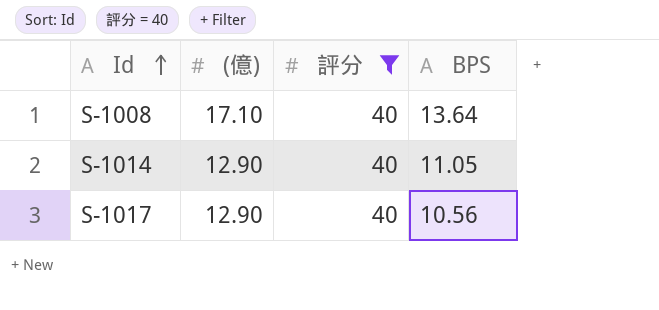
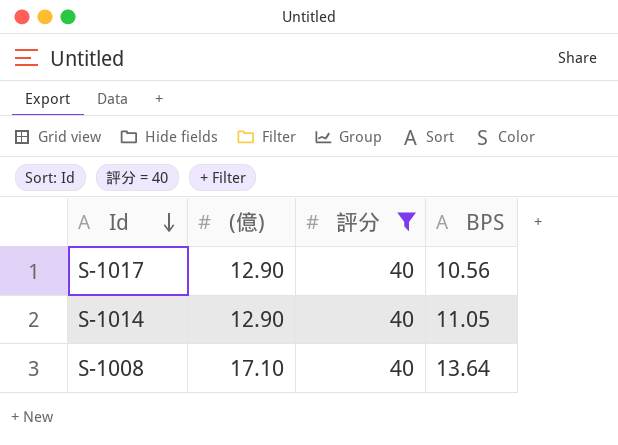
row order: Id ascending -> Id descending

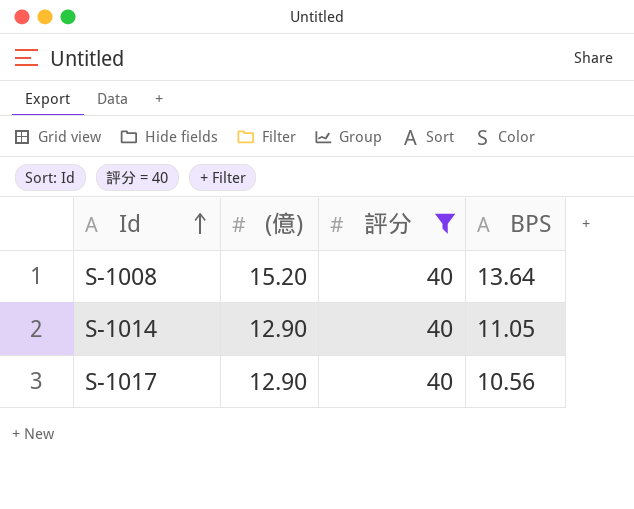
row order: Id descending -> Id ascending
S-1008 | (億): 17.10 -> 15.20

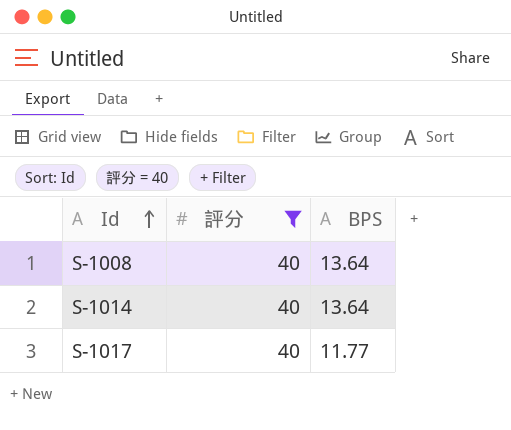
column (億) | position: 2 -> none
S-1014 | BPS: 11.05 -> 13.64
S-1017 | BPS: 10.56 -> 11.77

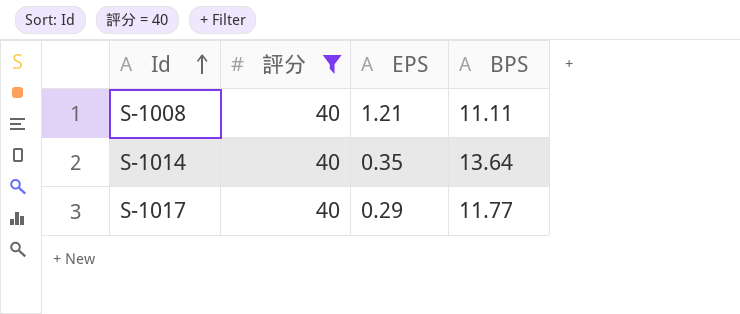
column EPS | position: none -> 3
S-1008 | BPS: 13.64 -> 11.11

